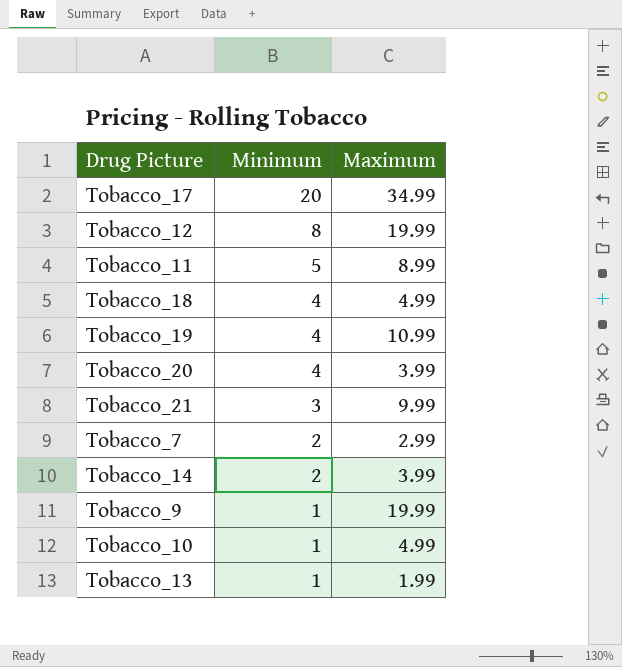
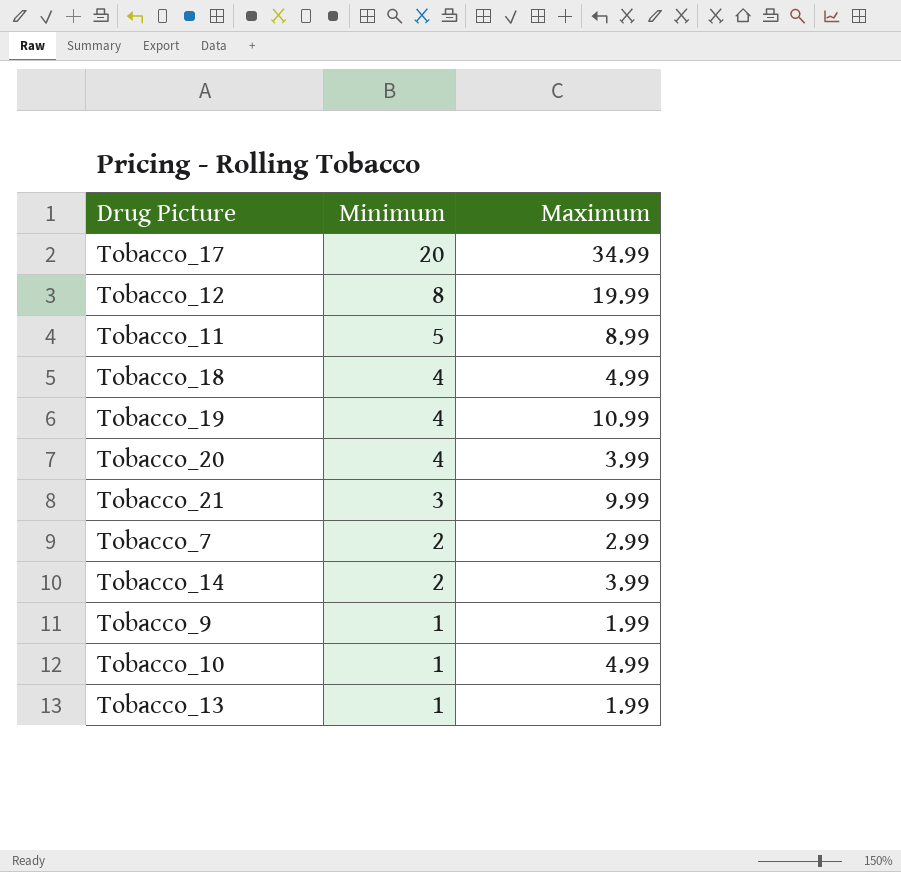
Tobacco_9 | Maximum: 19.99 -> 1.99

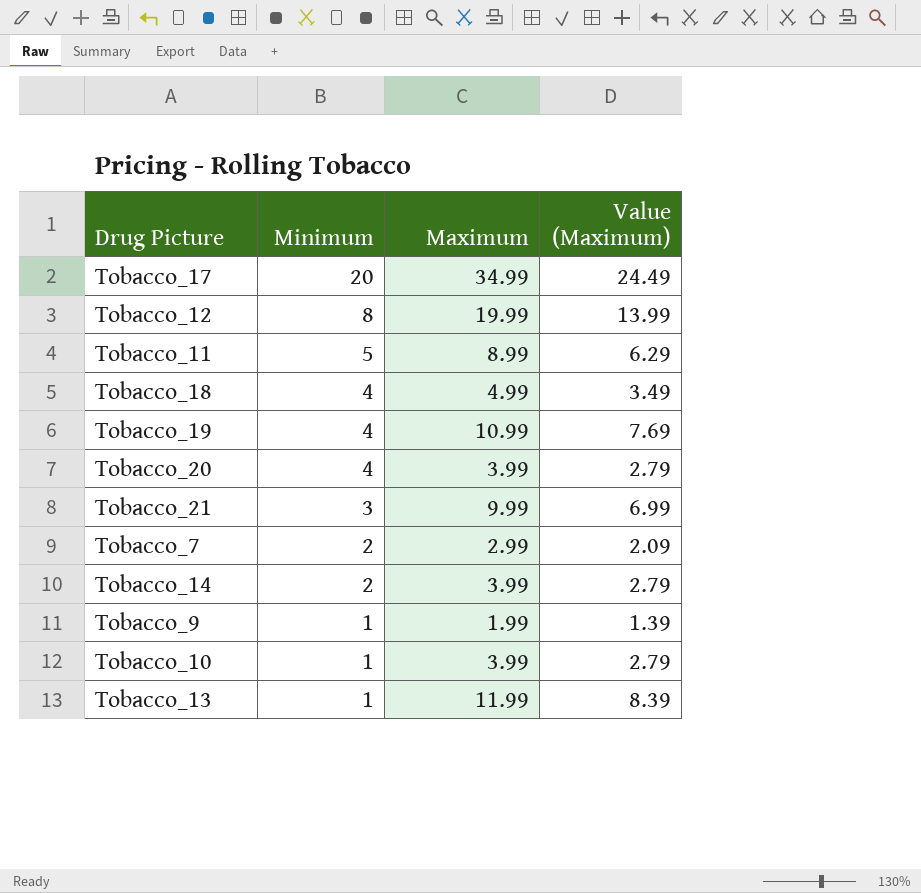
column Value (Maximum) | formula: none -> [Maximum] * 0.7
Tobacco_10 | Maximum: 4.99 -> 3.99
Tobacco_13 | Maximum: 1.99 -> 11.99

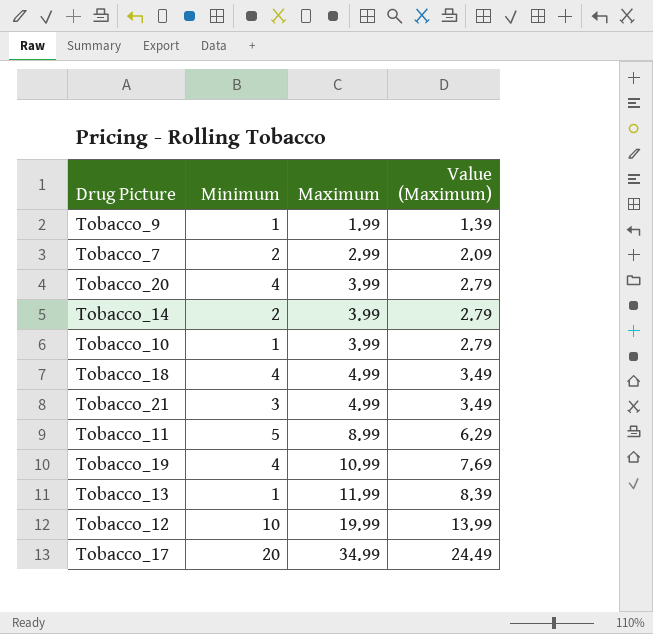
row order: Minimum descending -> Maximum ascending
Tobacco_21 | Maximum: 9.99 -> 4.99
Tobacco_21 | Value (Maximum): 6.99 -> 3.49
Tobacco_12 | Minimum: 8 -> 10

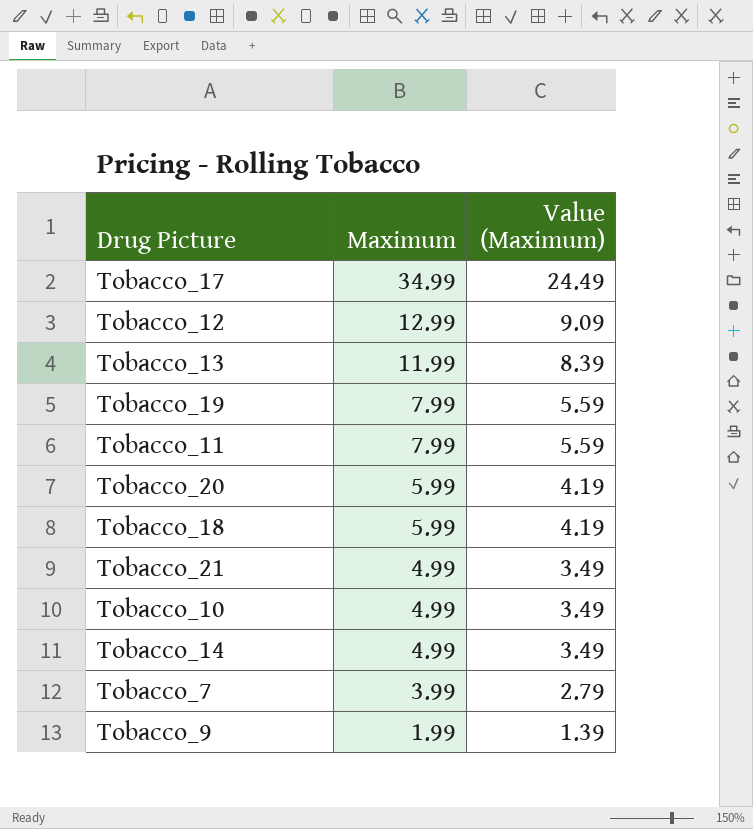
row order: Maximum ascending -> Maximum descending
column Minimum | position: 2 -> none
Tobacco_12 | Maximum: 19.99 -> 12.99
Tobacco_12 | Value (Maximum): 13.99 -> 9.09
Tobacco_19 | Maximum: 10.99 -> 7.99
Tobacco_19 | Value (Maximum): 7.69 -> 5.59
Tobacco_11 | Maximum: 8.99 -> 7.99
Tobacco_11 | Value (Maximum): 6.29 -> 5.59
Tobacco_20 | Maximum: 3.99 -> 5.99
Tobacco_20 | Value (Maximum): 2.79 -> 4.19
Tobacco_18 | Maximum: 4.99 -> 5.99
Tobacco_18 | Value (Maximum): 3.49 -> 4.19
Tobacco_10 | Maximum: 3.99 -> 4.99
Tobacco_10 | Value (Maximum): 2.79 -> 3.49
Tobacco_14 | Maximum: 3.99 -> 4.99
Tobacco_14 | Value (Maximum): 2.79 -> 3.49
Tobacco_7 | Maximum: 2.99 -> 3.99
Tobacco_7 | Value (Maximum): 2.09 -> 2.79

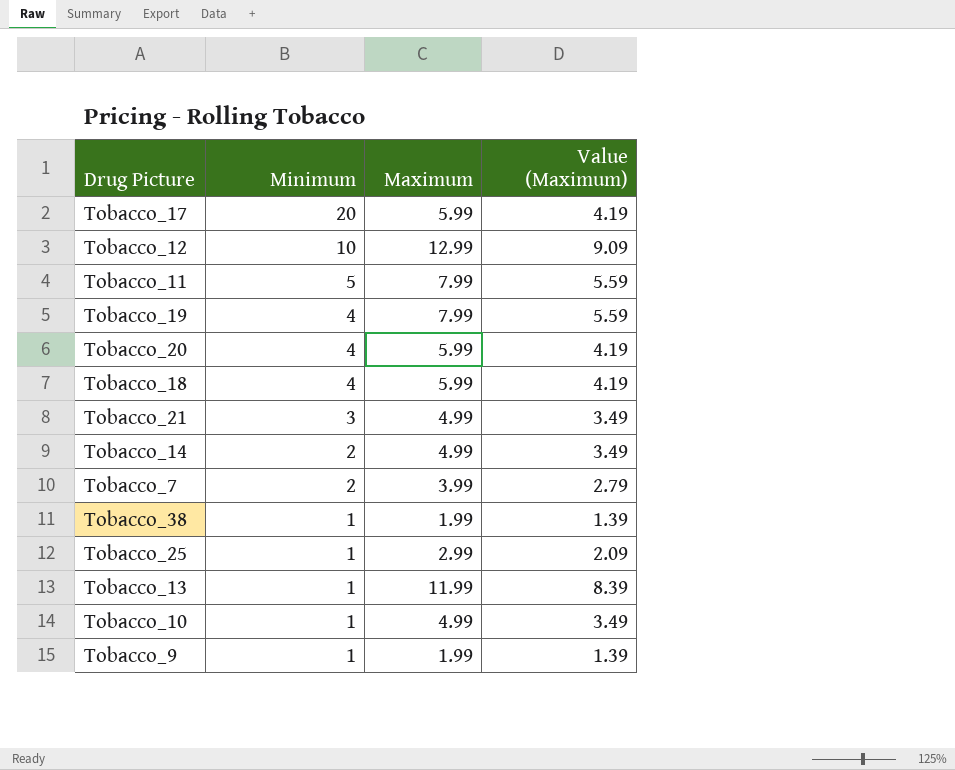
row order: Maximum descending -> Minimum descending
column Minimum | position: none -> 2
Tobacco_17 | Maximum: 34.99 -> 5.99
Tobacco_17 | Value (Maximum): 24.49 -> 4.19
row Tobacco_38: none -> 1 | 1.99 | 1.39
row Tobacco_25: none -> 1 | 2.99 | 2.09

